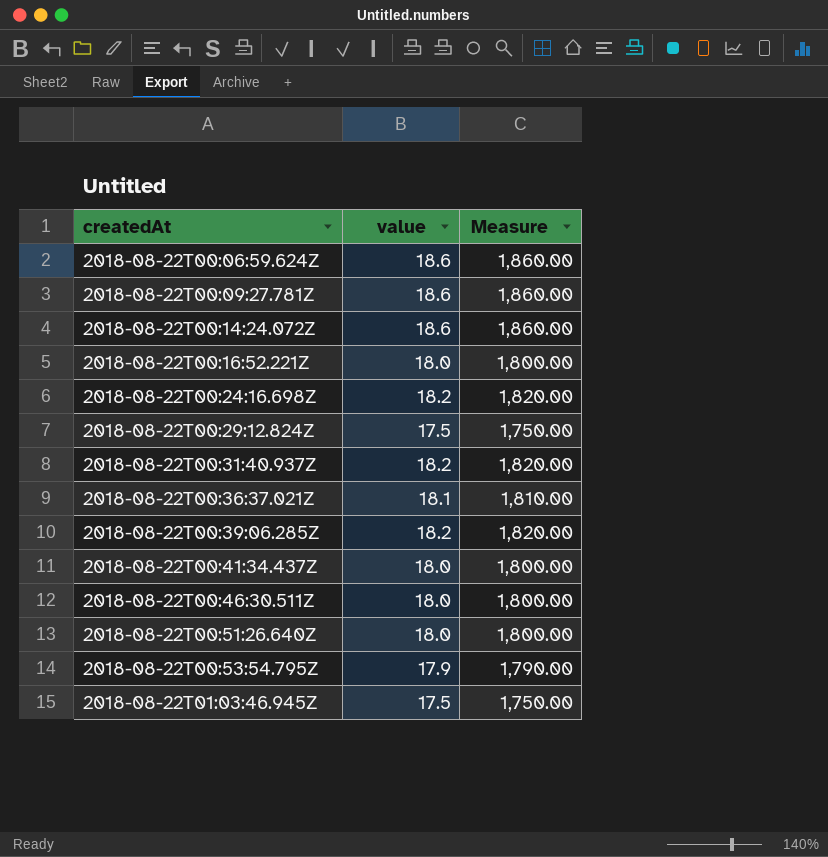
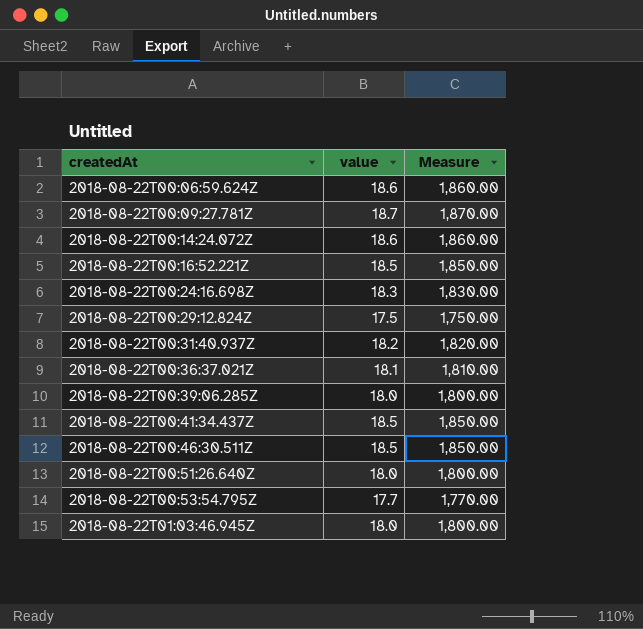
2018-08-22T00:09:27.781Z | value: 18.6 -> 18.7
2018-08-22T00:09:27.781Z | Measure: 1,860.00 -> 1,870.00
2018-08-22T00:16:52.221Z | value: 18.0 -> 18.5
2018-08-22T00:16:52.221Z | Measure: 1,800.00 -> 1,850.00
2018-08-22T00:24:16.698Z | value: 18.2 -> 18.3
2018-08-22T00:24:16.698Z | Measure: 1,820.00 -> 1,830.00
2018-08-22T00:39:06.285Z | value: 18.2 -> 18.0
2018-08-22T00:39:06.285Z | Measure: 1,820.00 -> 1,800.00
2018-08-22T00:41:34.437Z | value: 18.0 -> 18.5
2018-08-22T00:41:34.437Z | Measure: 1,800.00 -> 1,850.00
2018-08-22T00:46:30.511Z | value: 18.0 -> 18.5
2018-08-22T00:46:30.511Z | Measure: 1,800.00 -> 1,850.00
2018-08-22T00:53:54.795Z | value: 17.9 -> 17.7
2018-08-22T00:53:54.795Z | Measure: 1,790.00 -> 1,770.00
2018-08-22T01:03:46.945Z | value: 17.5 -> 18.0
2018-08-22T01:03:46.945Z | Measure: 1,750.00 -> 1,800.00

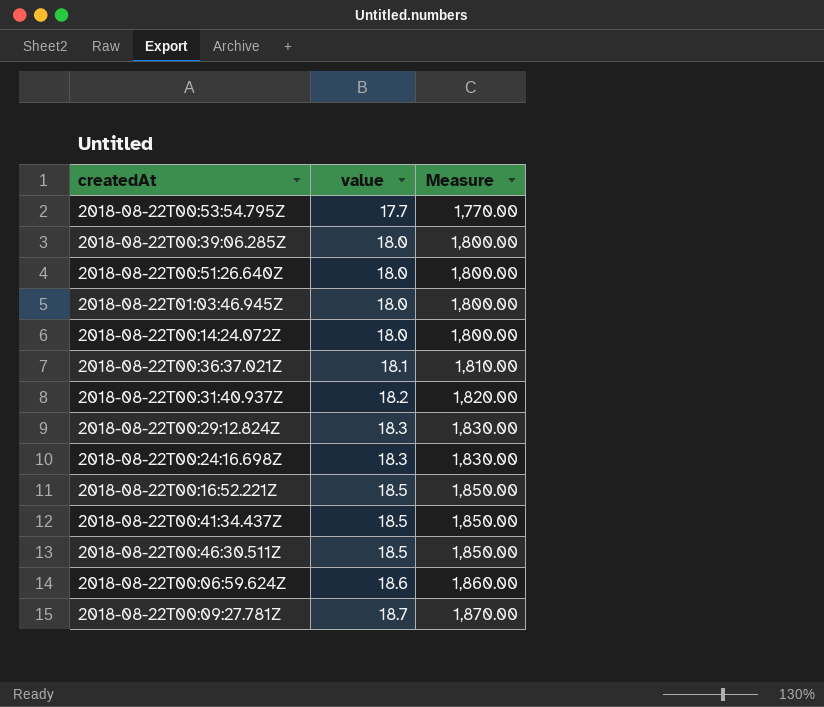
row order: createdAt ascending -> value ascending
2018-08-22T00:14:24.072Z | value: 18.6 -> 18.0
2018-08-22T00:14:24.072Z | Measure: 1,860.00 -> 1,800.00
2018-08-22T00:29:12.824Z | value: 17.5 -> 18.3
2018-08-22T00:29:12.824Z | Measure: 1,750.00 -> 1,830.00

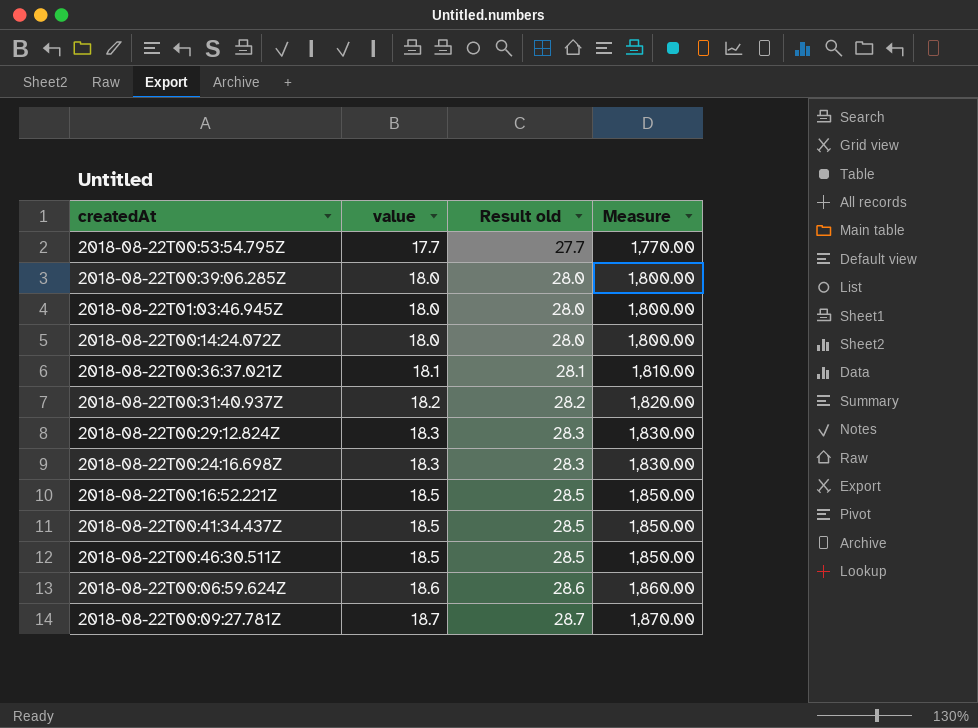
column Result old | formula: none -> [value] + 10
row 2018-08-22T00:51:26.640Z: 18.0 | 1,800.00 -> none

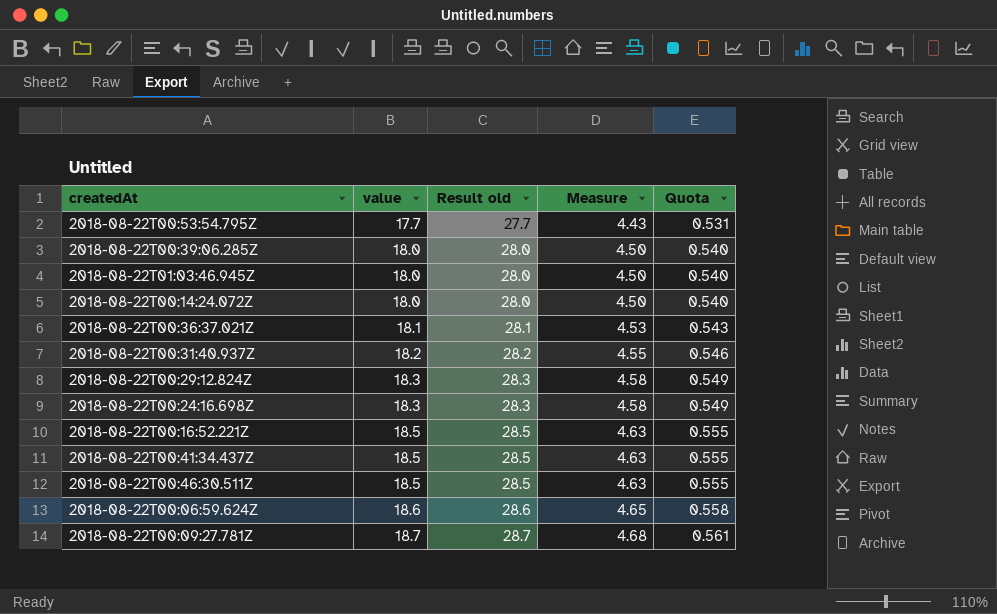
column Measure | formula: [value] * 100 -> [value] * 0.25
column Quota | formula: none -> [value] * 0.03

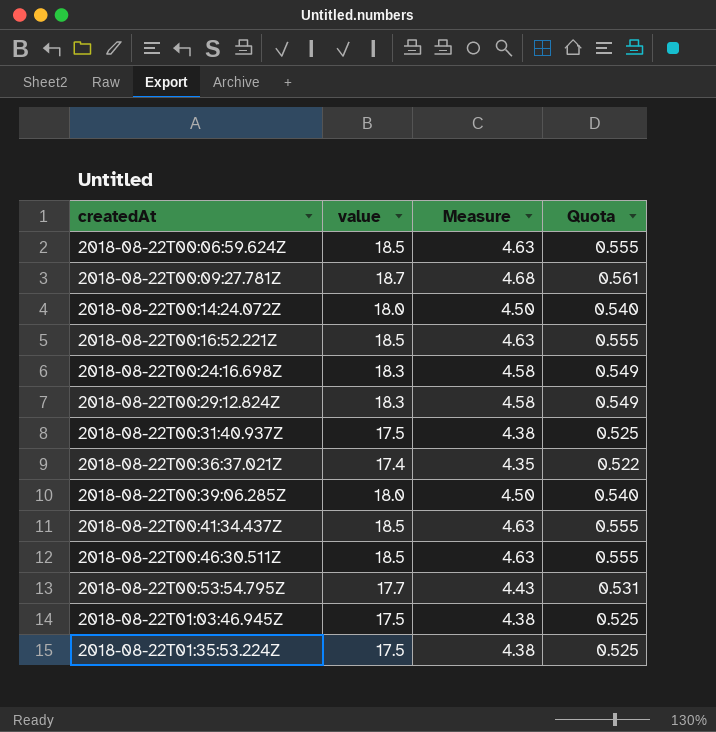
row order: value ascending -> createdAt ascending
column Result old | formula: [value] + 10 -> none
2018-08-22T00:06:59.624Z | value: 18.6 -> 18.5
2018-08-22T00:06:59.624Z | Measure: 4.65 -> 4.63
2018-08-22T00:06:59.624Z | Quota: 0.558 -> 0.555
2018-08-22T00:31:40.937Z | value: 18.2 -> 17.5
2018-08-22T00:31:40.937Z | Measure: 4.55 -> 4.38
2018-08-22T00:31:40.937Z | Quota: 0.546 -> 0.525
2018-08-22T00:36:37.021Z | value: 18.1 -> 17.4
2018-08-22T00:36:37.021Z | Measure: 4.53 -> 4.35
2018-08-22T00:36:37.021Z | Quota: 0.543 -> 0.522
2018-08-22T01:03:46.945Z | value: 18.0 -> 17.5
2018-08-22T01:03:46.945Z | Measure: 4.50 -> 4.38
2018-08-22T01:03:46.945Z | Quota: 0.540 -> 0.525
row 2018-08-22T01:35:53.224Z: none -> 17.5 | 4.38 | 0.525

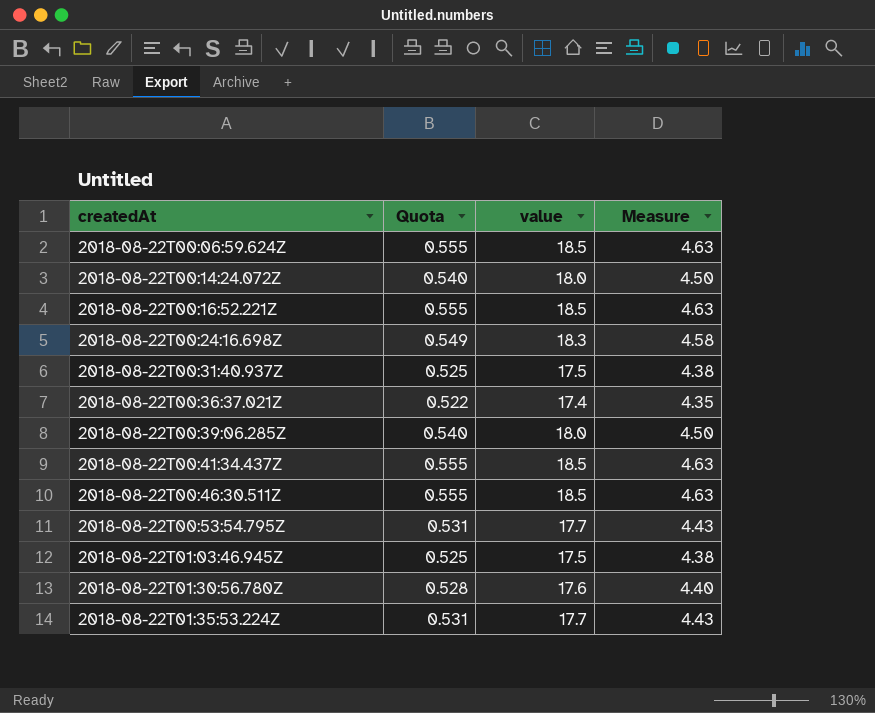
column Quota | position: 4 -> 2
row 2018-08-22T00:09:27.781Z: 18.7 | 4.68 | 0.561 -> none
row 2018-08-22T00:29:12.824Z: 18.3 | 4.58 | 0.549 -> none
row 2018-08-22T01:30:56.780Z: none -> 0.528 | 17.6 | 4.40
2018-08-22T01:35:53.224Z | Quota: 0.525 -> 0.531
2018-08-22T01:35:53.224Z | value: 17.5 -> 17.7
2018-08-22T01:35:53.224Z | Measure: 4.38 -> 4.43

